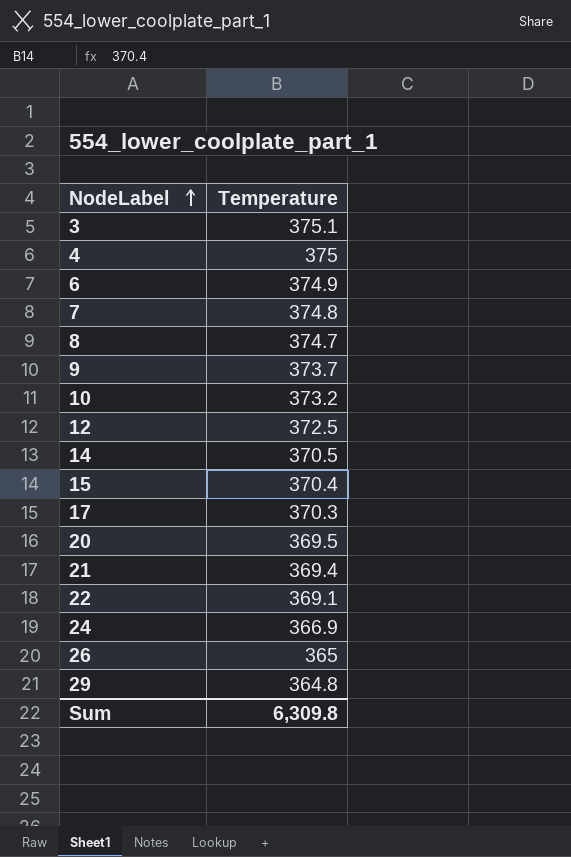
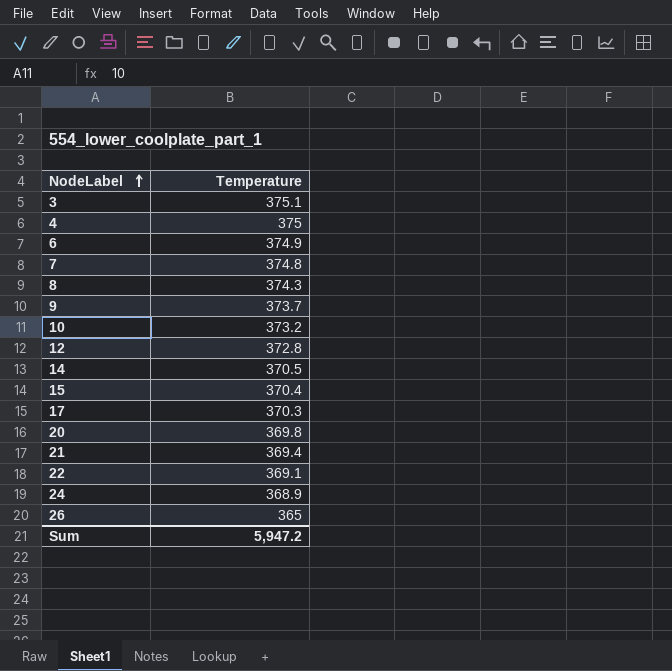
row 29: 364.8 -> none
8 | Temperature: 374.7 -> 374.3
12 | Temperature: 372.5 -> 372.8
20 | Temperature: 369.5 -> 369.8
24 | Temperature: 366.9 -> 368.9
Sum | Temperature: 6,309.8 -> 5,947.2

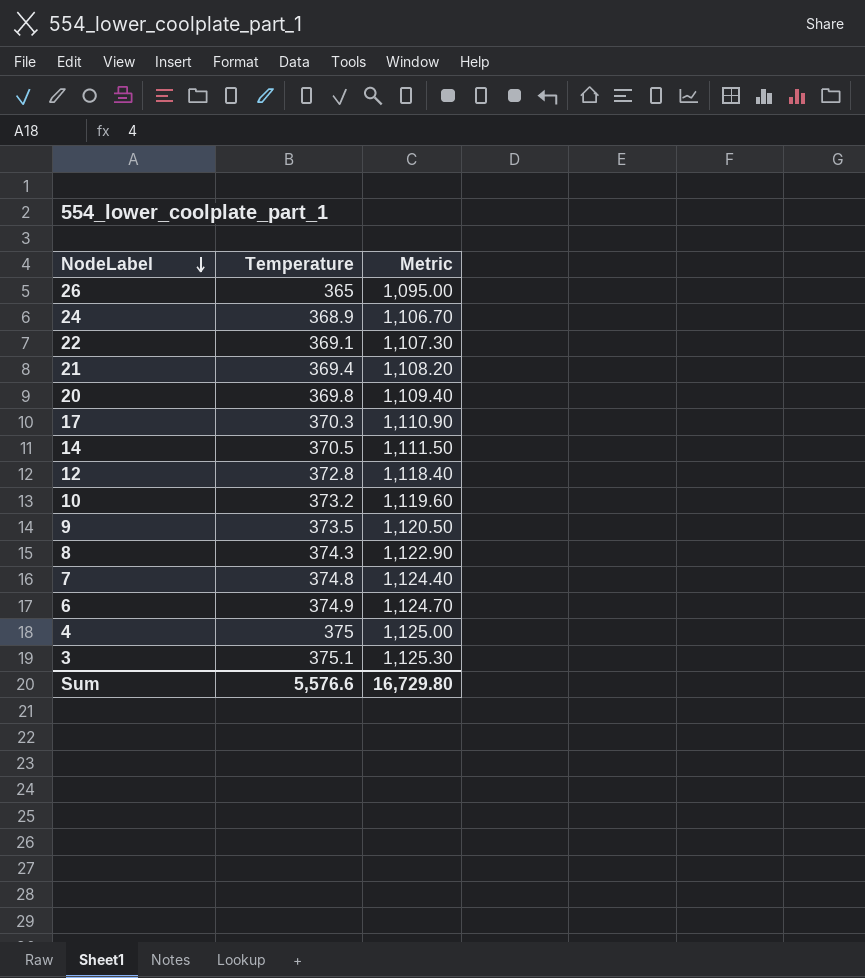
row order: NodeLabel ascending -> NodeLabel descending
column Metric | formula: none -> [Temperature] * 3
row 15: 370.4 -> none
9 | Temperature: 373.7 -> 373.5
Sum | Temperature: 5,947.2 -> 5,576.6

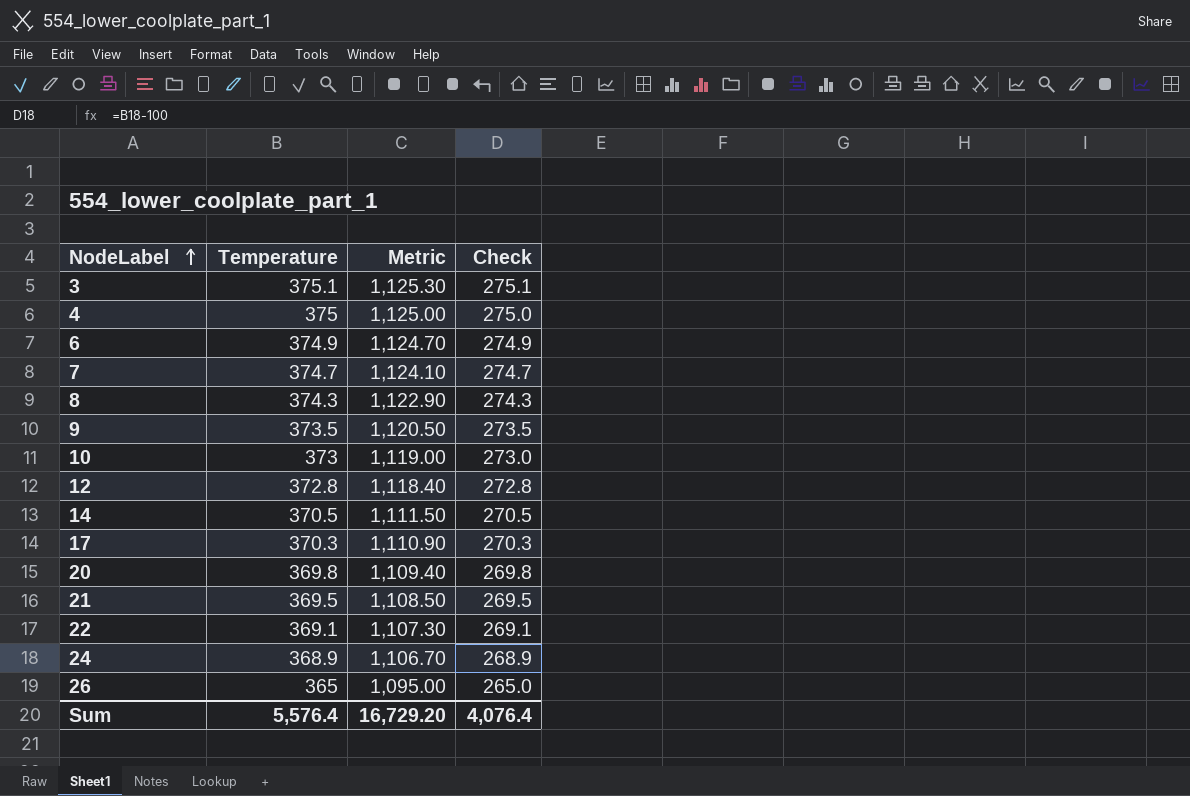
row order: NodeLabel descending -> NodeLabel ascending
column Check | formula: none -> [Temperature] - 100
7 | Temperature: 374.8 -> 374.7
7 | Metric: 1,124.40 -> 1,124.10
10 | Temperature: 373.2 -> 373
10 | Metric: 1,119.60 -> 1,119.00
21 | Temperature: 369.4 -> 369.5
21 | Metric: 1,108.20 -> 1,108.50
Sum | Temperature: 5,576.6 -> 5,576.4
Sum | Metric: 16,729.80 -> 16,729.20

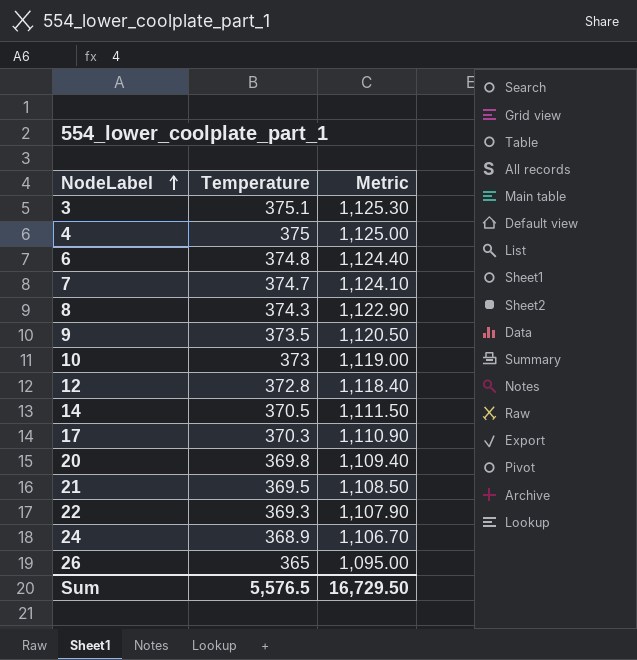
column Check | formula: [Temperature] - 100 -> none
6 | Temperature: 374.9 -> 374.8
6 | Metric: 1,124.70 -> 1,124.40
22 | Temperature: 369.1 -> 369.3
22 | Metric: 1,107.30 -> 1,107.90
Sum | Temperature: 5,576.4 -> 5,576.5
Sum | Metric: 16,729.20 -> 16,729.50

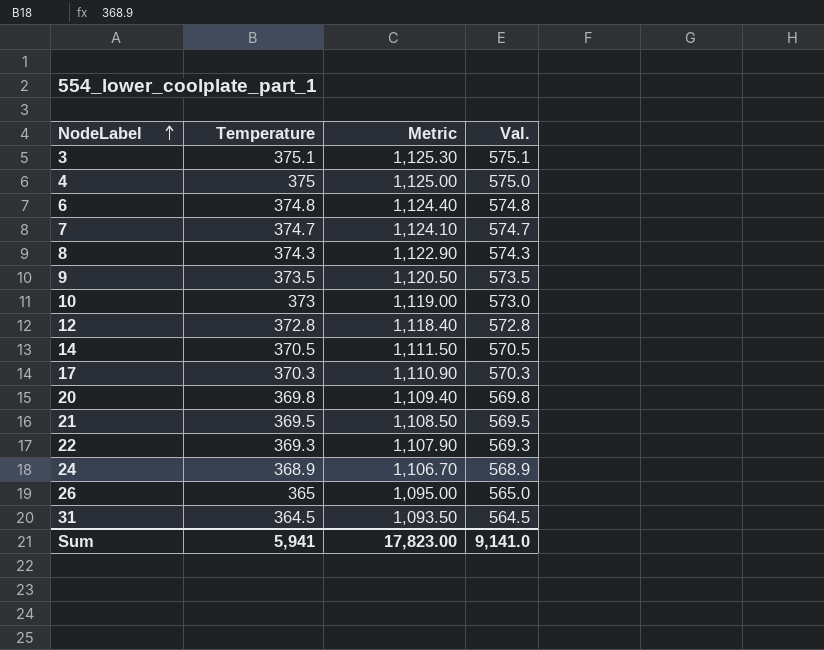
column Val. | formula: none -> [Temperature] + 200
row 31: none -> 364.5 | 1,093.50 | 564.5
Sum | Temperature: 5,576.5 -> 5,941
Sum | Metric: 16,729.50 -> 17,823.00

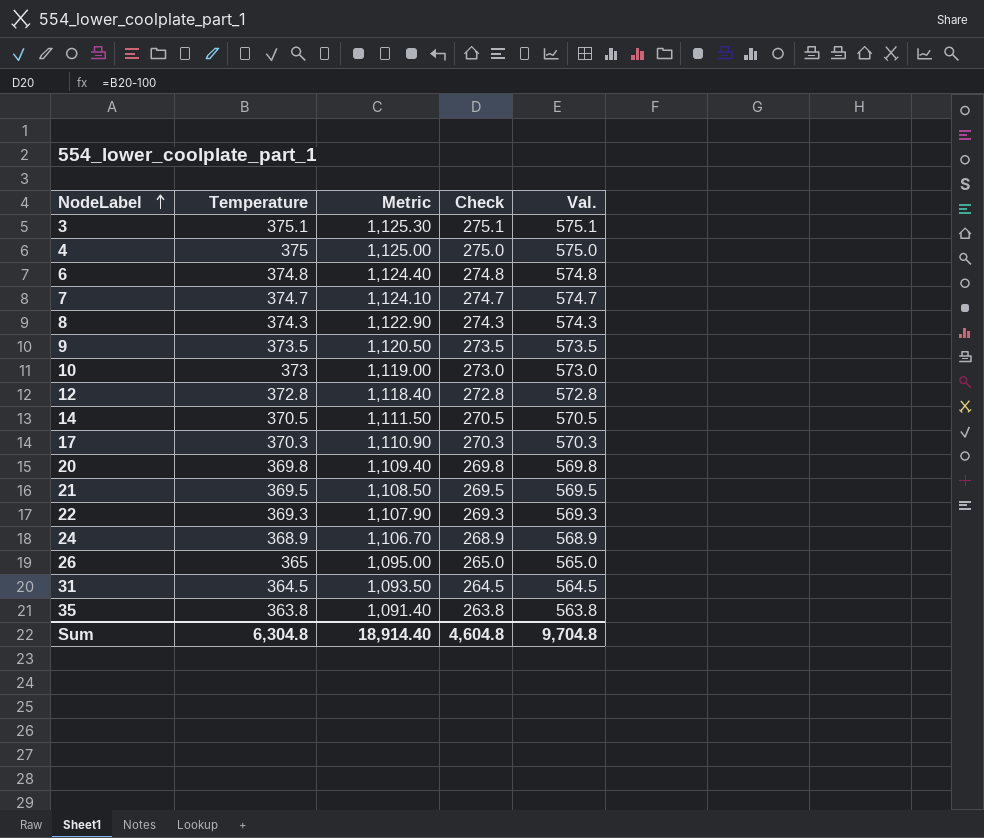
column Check | formula: none -> [Temperature] - 100
row 35: none -> 363.8 | 1,091.40 | 263.8 | 563.8
Sum | Temperature: 5,941 -> 6,304.8
Sum | Metric: 17,823.00 -> 18,914.40
Sum | Val.: 9,141.0 -> 9,704.8

